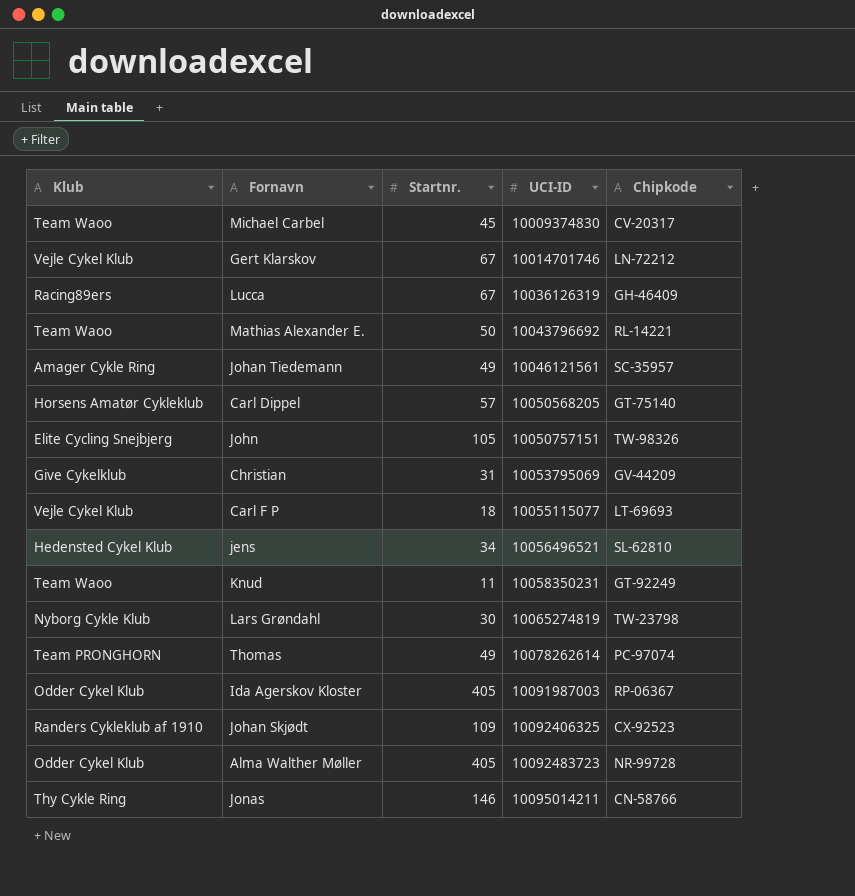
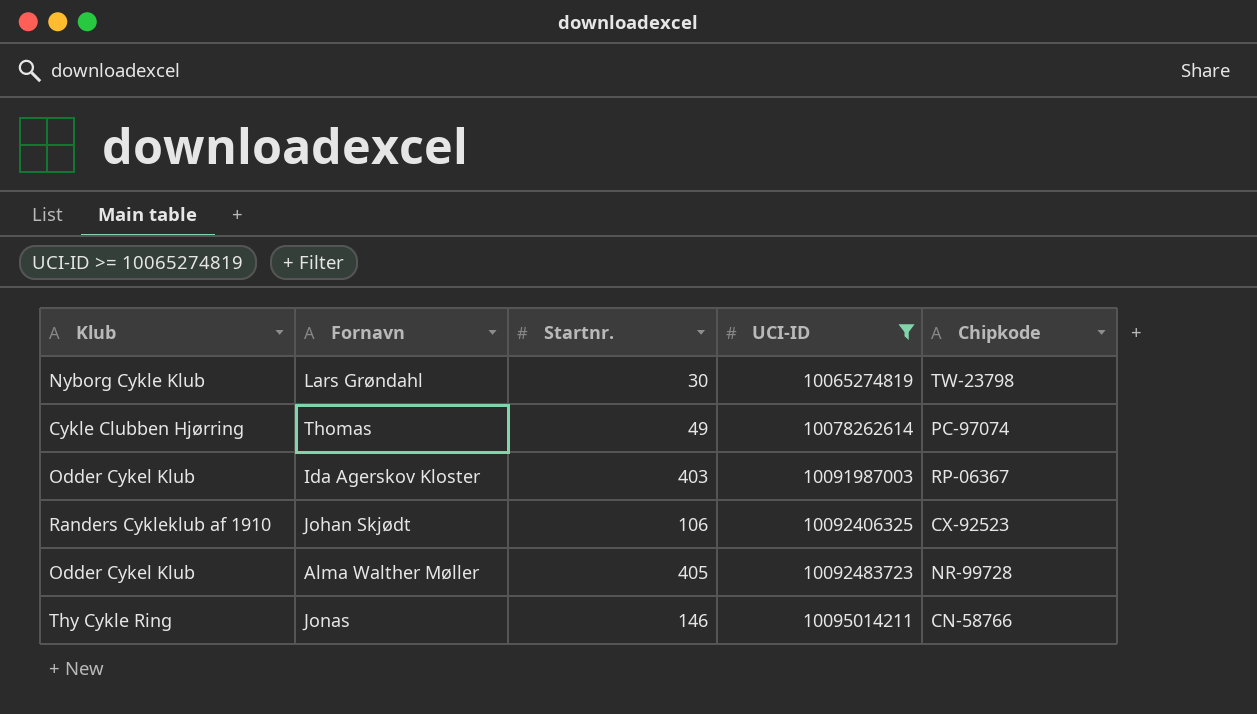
filter: none -> UCI-ID >= 10065274819
Thomas | Klub: Team PRONGHORN -> Cykle Clubben Hjørring
Ida Agerskov Kloster | Startnr.: 405 -> 403
Johan Skjødt | Startnr.: 109 -> 106

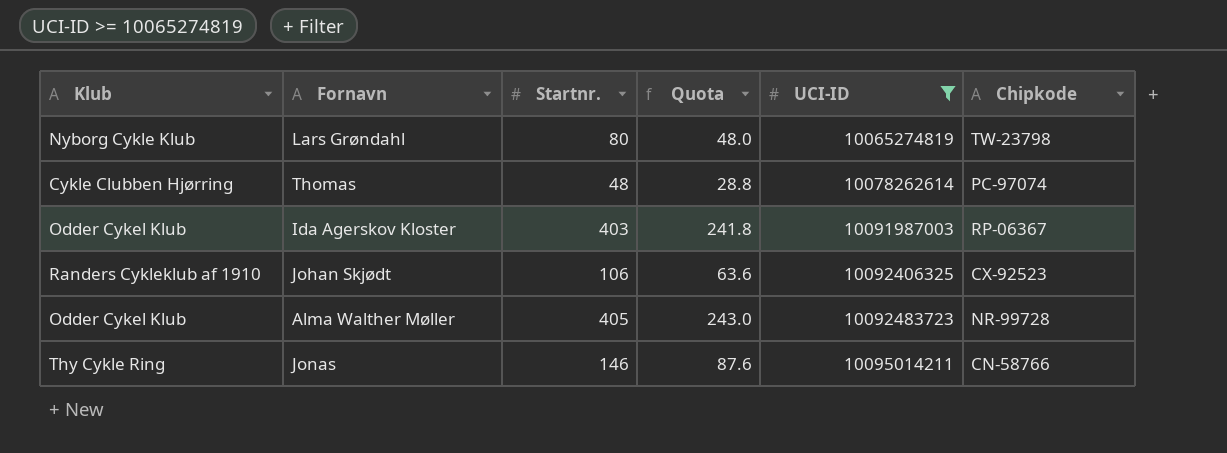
column Quota | formula: none -> [Startnr.] * 0.6
Lars Grøndahl | Startnr.: 30 -> 80
Thomas | Startnr.: 49 -> 48

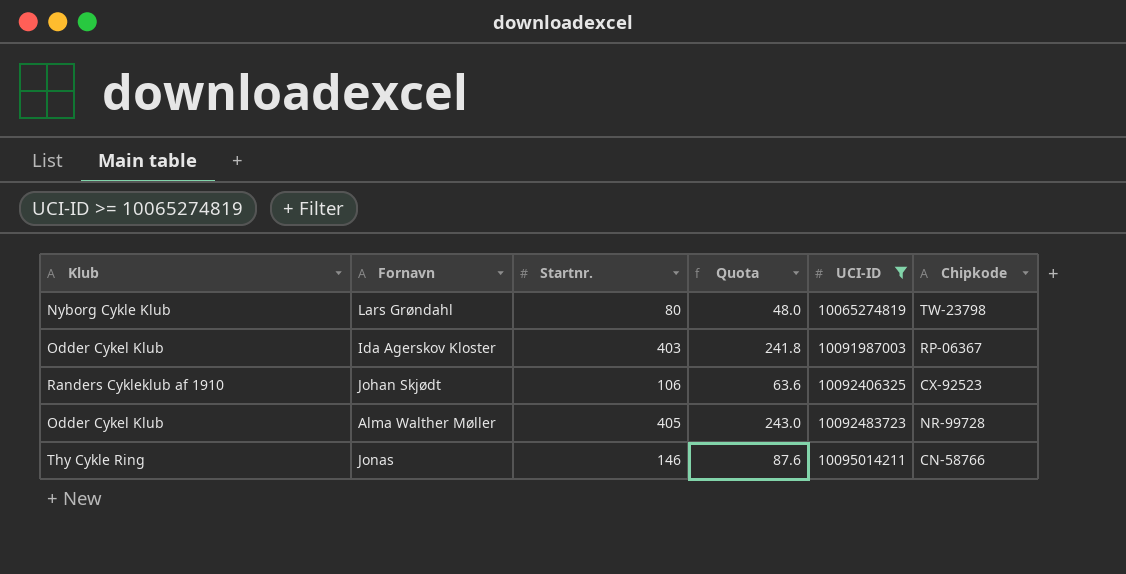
row Thomas: Cykle Clubben Hjørring | 48 | 28.8 | 10078262614 | PC-97074 -> none

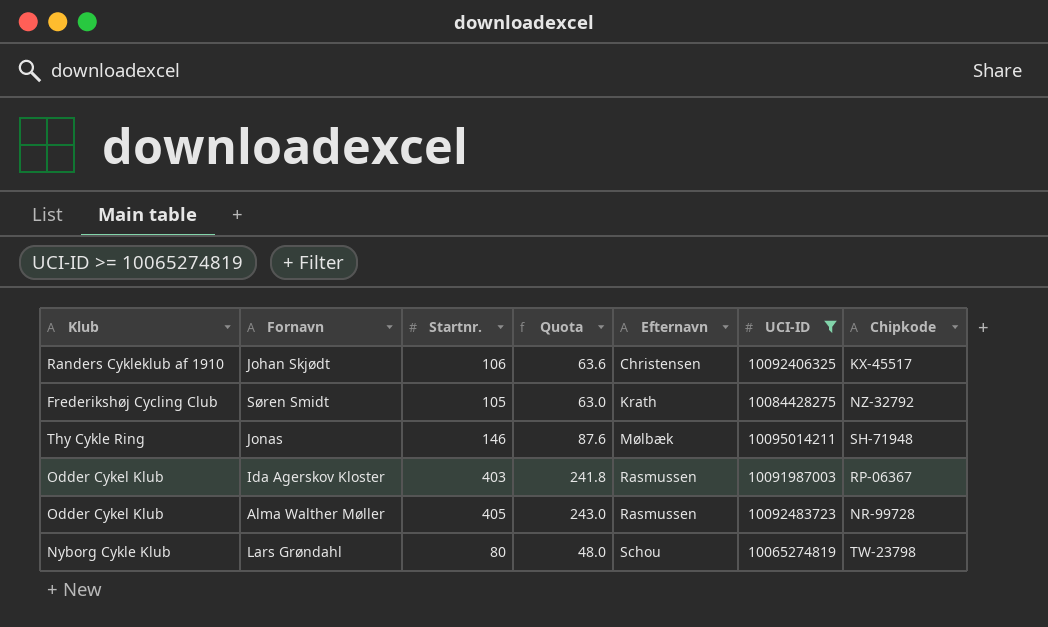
row order: UCI-ID ascending -> Efternavn ascending
column Efternavn | position: none -> 5
Johan Skjødt | Chipkode: CX-92523 -> KX-45517
row Søren Smidt: none -> Frederikshøj Cycling Club | 105 | 63.0 | Krath | 10084428275 | NZ-32792
Jonas | Chipkode: CN-58766 -> SH-71948

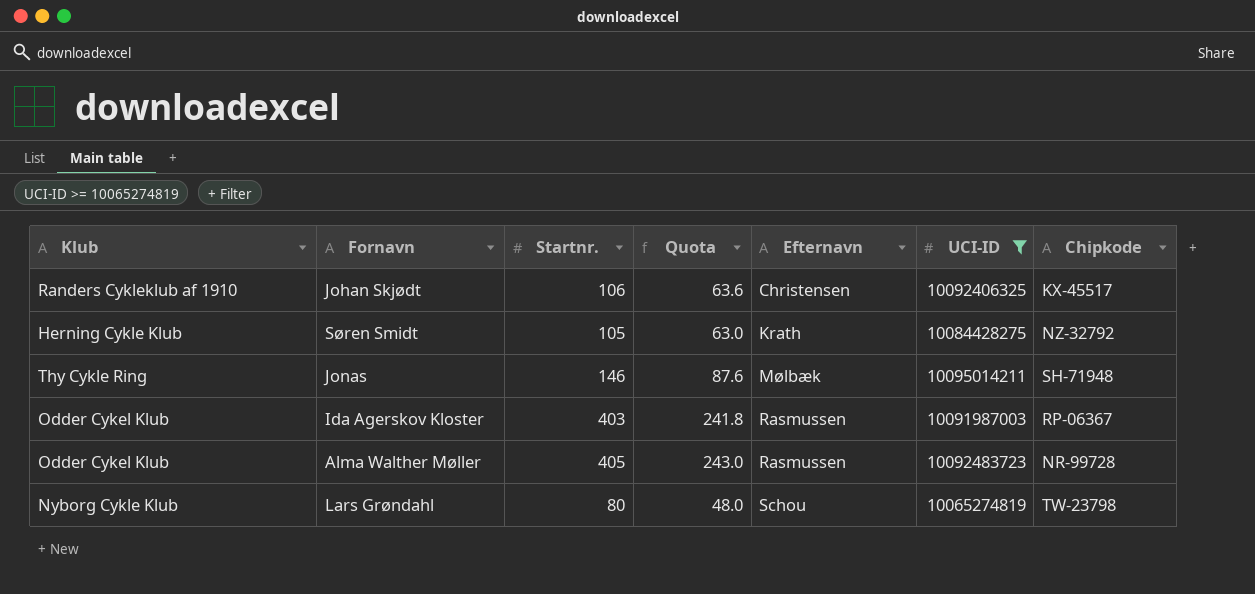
Søren Smidt | Klub: Frederikshøj Cycling Club -> Herning Cykle Klub

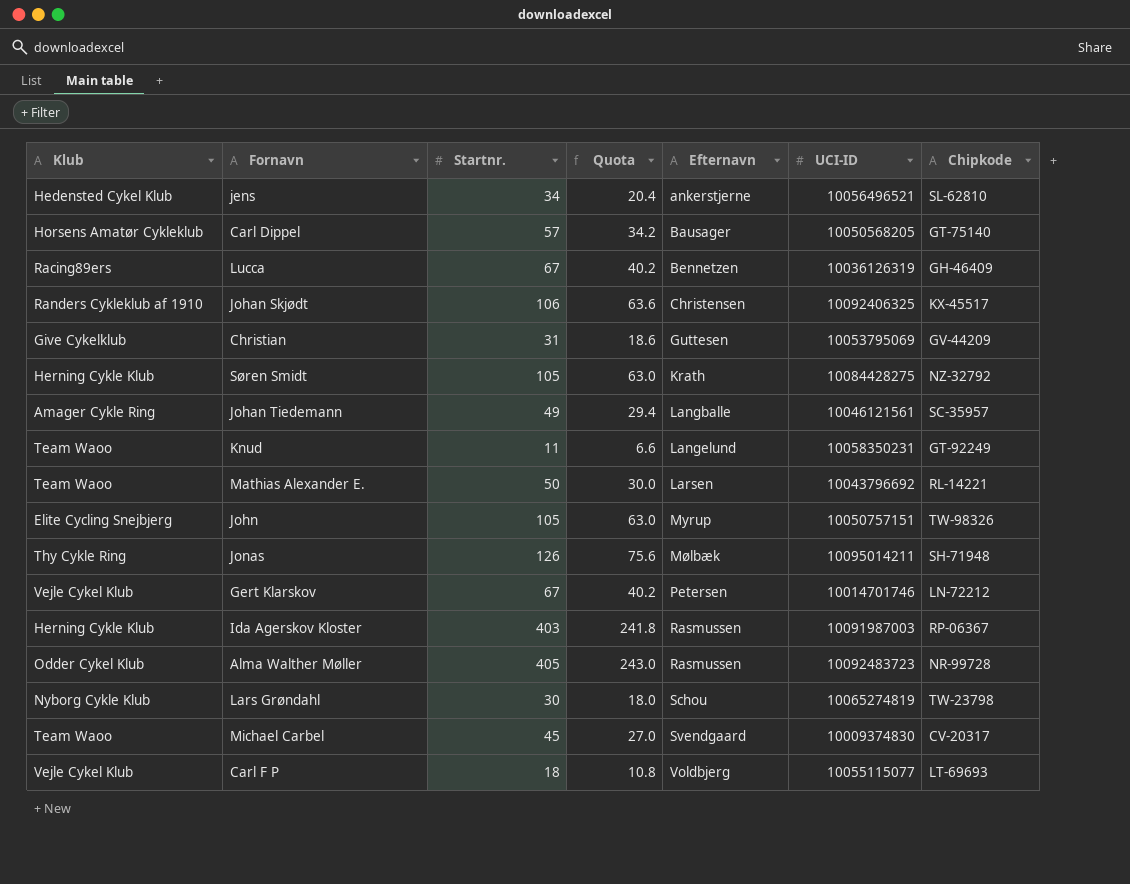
filter: UCI-ID >= 10065274819 -> none
Jonas | Startnr.: 146 -> 126
Jonas | Quota: 87.6 -> 75.6
Ida Agerskov Kloster | Klub: Odder Cykel Klub -> Herning Cykle Klub
Lars Grøndahl | Startnr.: 80 -> 30
Lars Grøndahl | Quota: 48.0 -> 18.0

